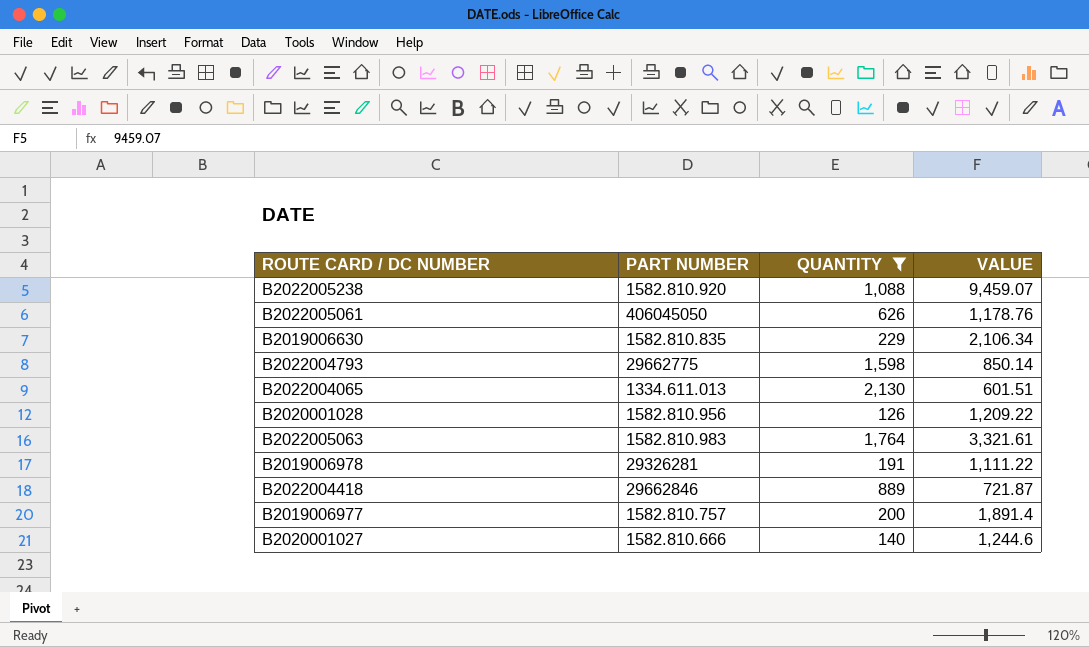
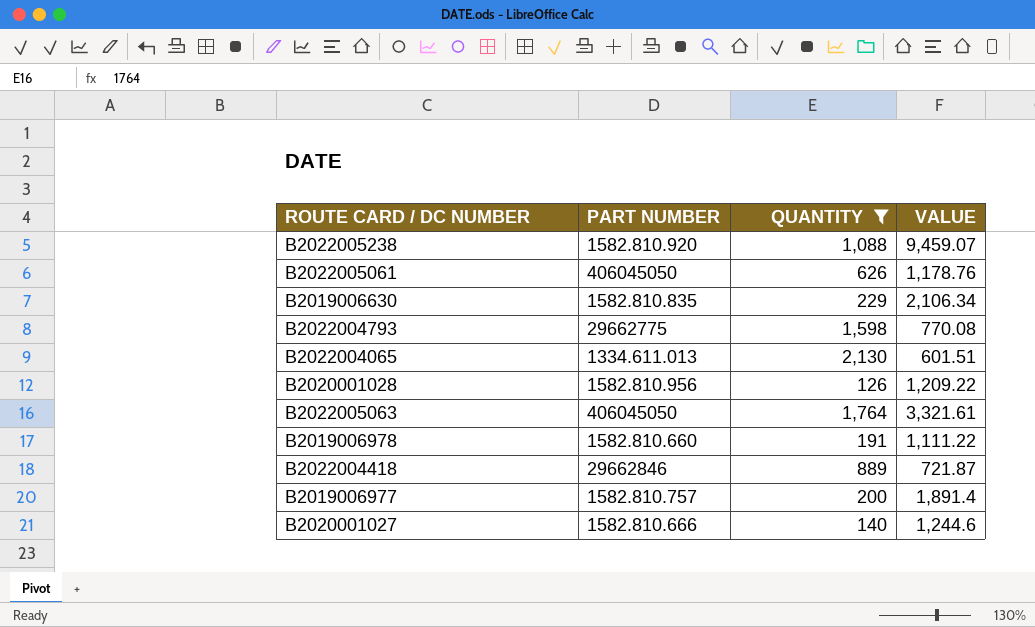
B2022004793 | VALUE: 850.14 -> 770.08
B2022005063 | PART NUMBER: 1582.810.983 -> 406045050
B2019006978 | PART NUMBER: 29326281 -> 1582.810.660

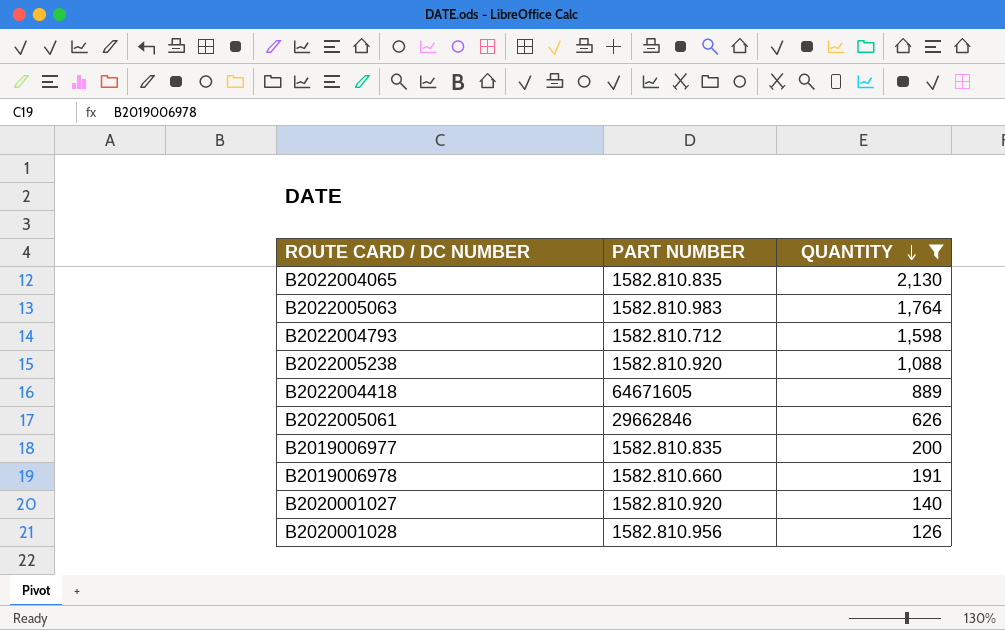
row order: none -> QUANTITY descending
column VALUE | position: 4 -> none
row B2019006630: 1582.810.835 | 229 | 2,106.34 -> none
B2022004065 | PART NUMBER: 1334.611.013 -> 1582.810.835
B2022005063 | PART NUMBER: 406045050 -> 1582.810.983
B2022004793 | PART NUMBER: 29662775 -> 1582.810.712
B2022004418 | PART NUMBER: 29662846 -> 64671605
B2022005061 | PART NUMBER: 406045050 -> 29662846
B2019006977 | PART NUMBER: 1582.810.757 -> 1582.810.835
B2020001027 | PART NUMBER: 1582.810.666 -> 1582.810.920

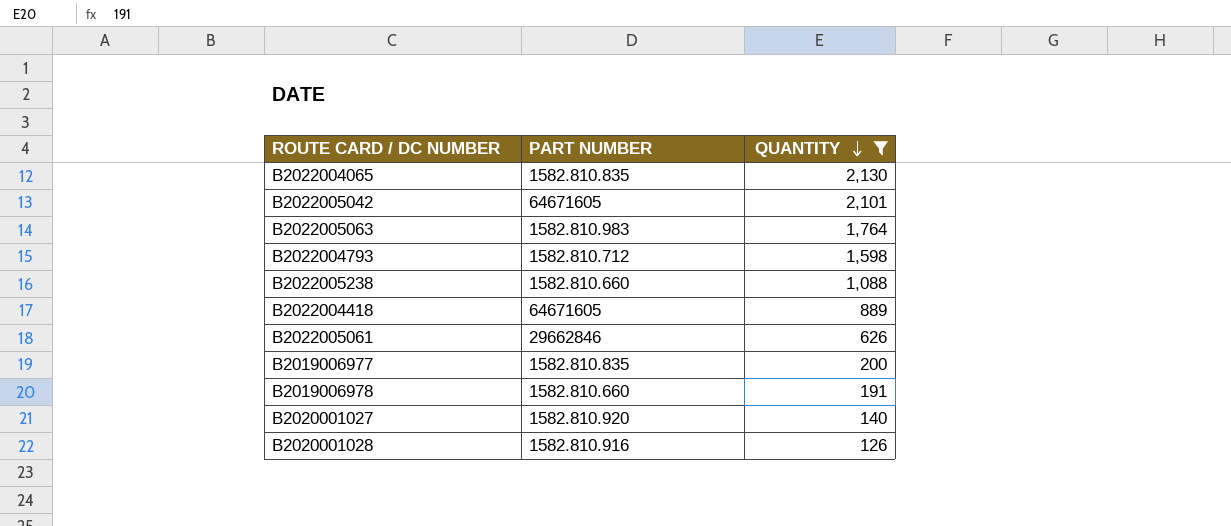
row B2022005042: none -> 64671605 | 2,101
B2022005238 | PART NUMBER: 1582.810.920 -> 1582.810.660
B2020001028 | PART NUMBER: 1582.810.956 -> 1582.810.916

